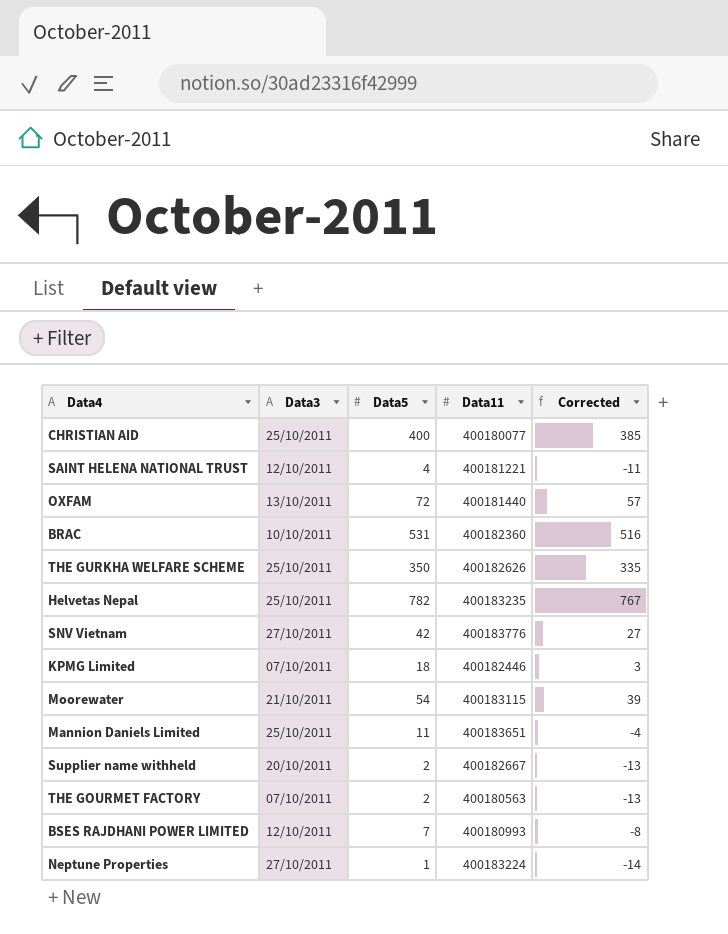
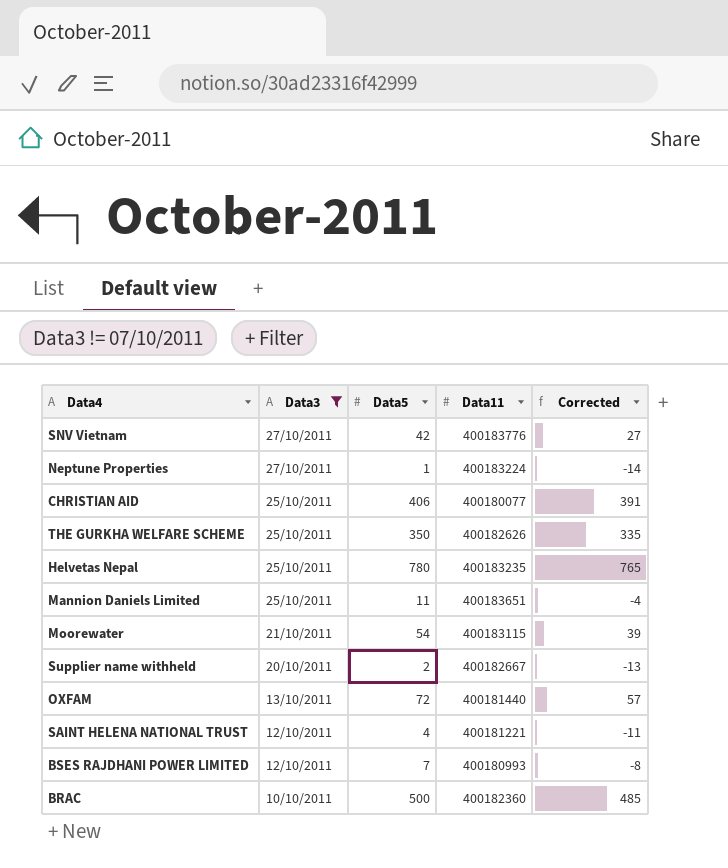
filter: none -> Data3 != 07/10/2011
row order: none -> Data3 descending
CHRISTIAN AID | Data5: 400 -> 406
CHRISTIAN AID | Corrected: 385 -> 391
Helvetas Nepal | Data5: 782 -> 780
Helvetas Nepal | Corrected: 767 -> 765
BRAC | Data5: 531 -> 500
BRAC | Corrected: 516 -> 485

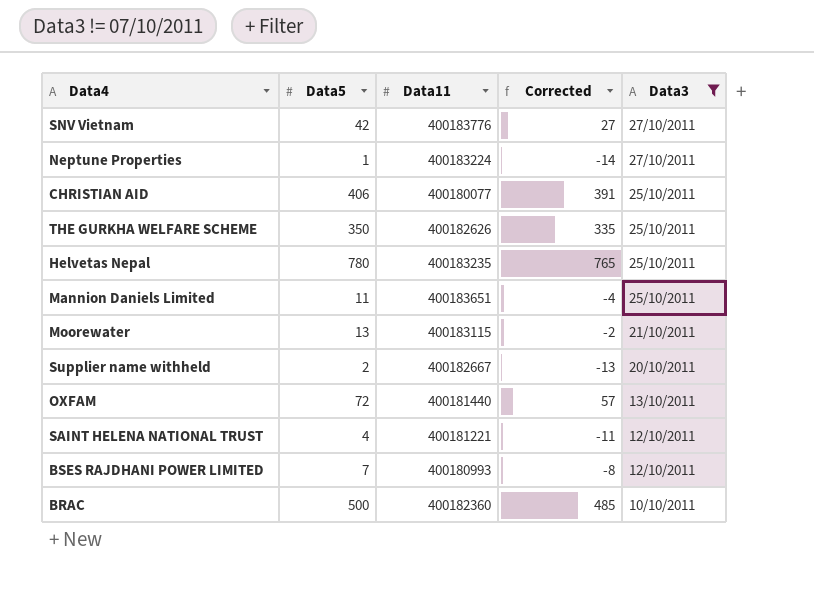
column Data3 | position: 2 -> 5
Moorewater | Data5: 54 -> 13
Moorewater | Corrected: 39 -> -2

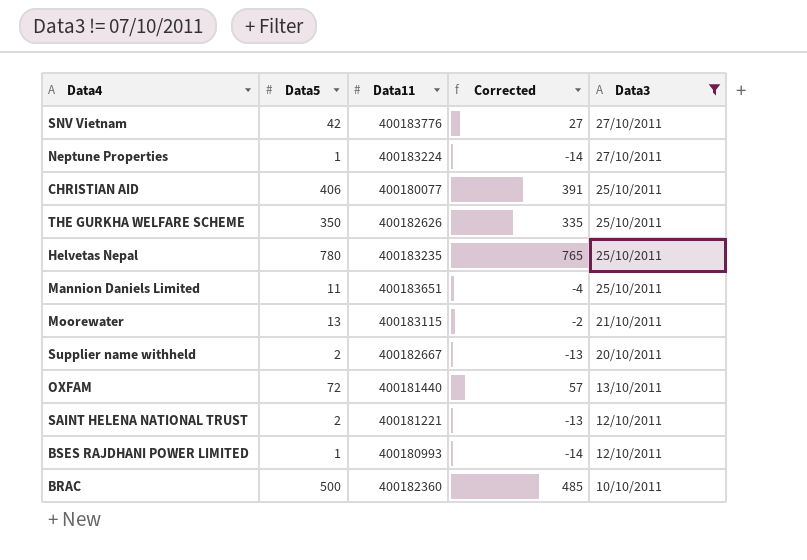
SAINT HELENA NATIONAL TRUST | Data5: 4 -> 2
SAINT HELENA NATIONAL TRUST | Corrected: -11 -> -13
BSES RAJDHANI POWER LIMITED | Data5: 7 -> 1
BSES RAJDHANI POWER LIMITED | Corrected: -8 -> -14

